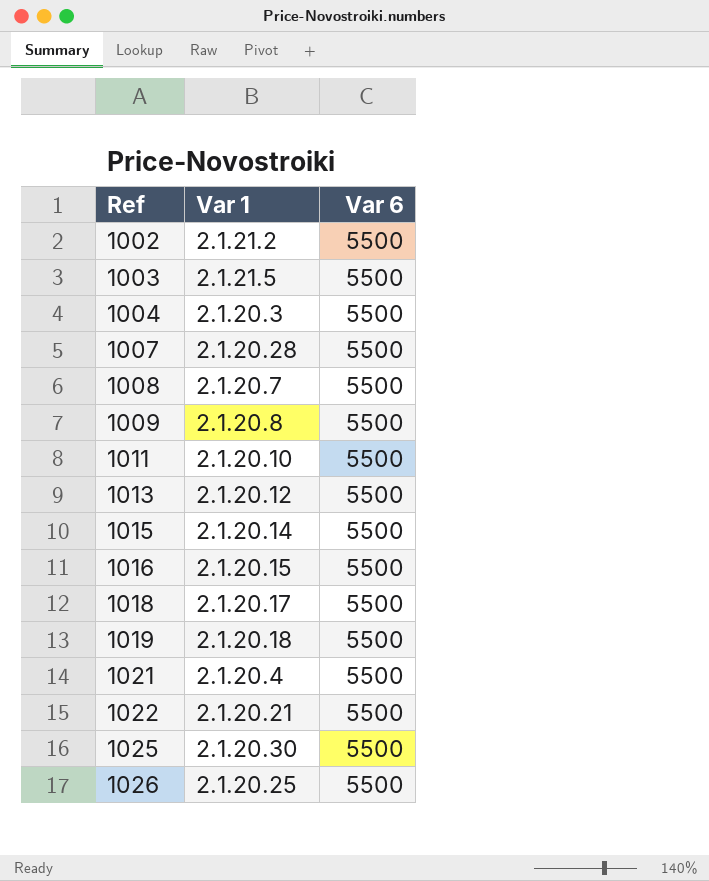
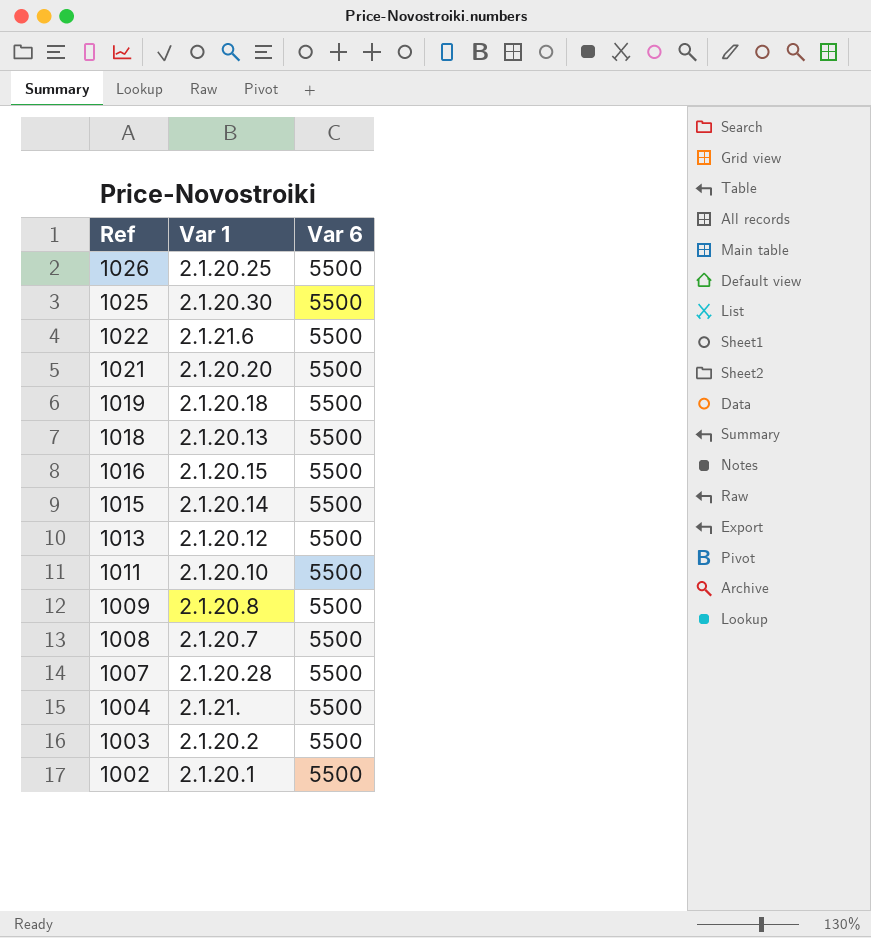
row order: Ref ascending -> Ref descending
1022 | Var 1: 2.1.20.21 -> 2.1.21.6
1021 | Var 1: 2.1.20.4 -> 2.1.20.20
1018 | Var 1: 2.1.20.17 -> 2.1.20.13
1004 | Var 1: 2.1.20.3 -> 2.1.21.
1003 | Var 1: 2.1.21.5 -> 2.1.20.2
1002 | Var 1: 2.1.21.2 -> 2.1.20.1

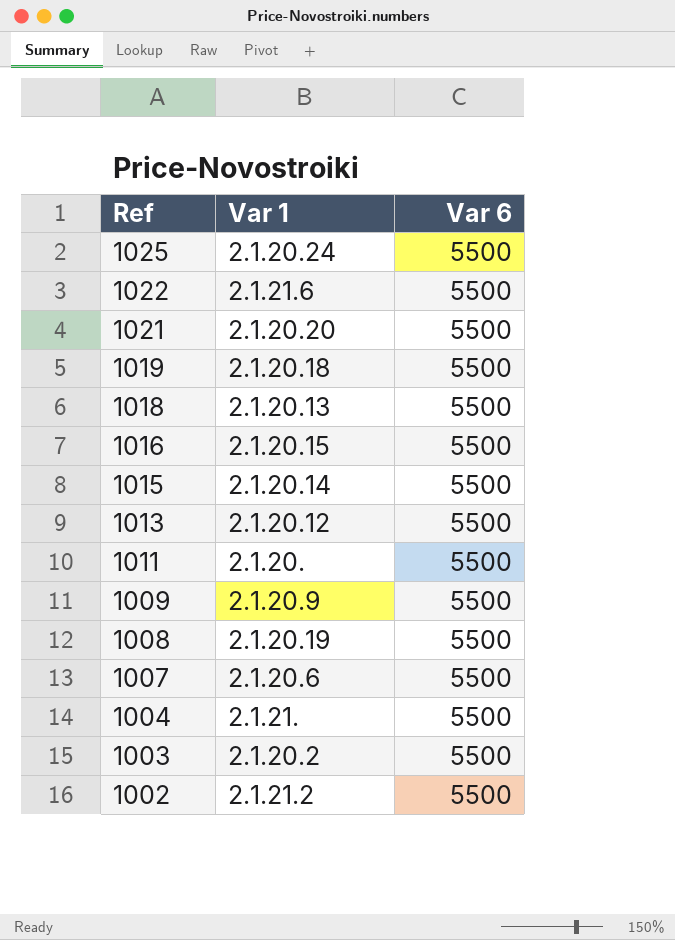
row 1026: 2.1.20.25 | 5500 -> none
1025 | Var 1: 2.1.20.30 -> 2.1.20.24
1011 | Var 1: 2.1.20.10 -> 2.1.20.
1009 | Var 1: 2.1.20.8 -> 2.1.20.9
1008 | Var 1: 2.1.20.7 -> 2.1.20.19
1007 | Var 1: 2.1.20.28 -> 2.1.20.6
1002 | Var 1: 2.1.20.1 -> 2.1.21.2

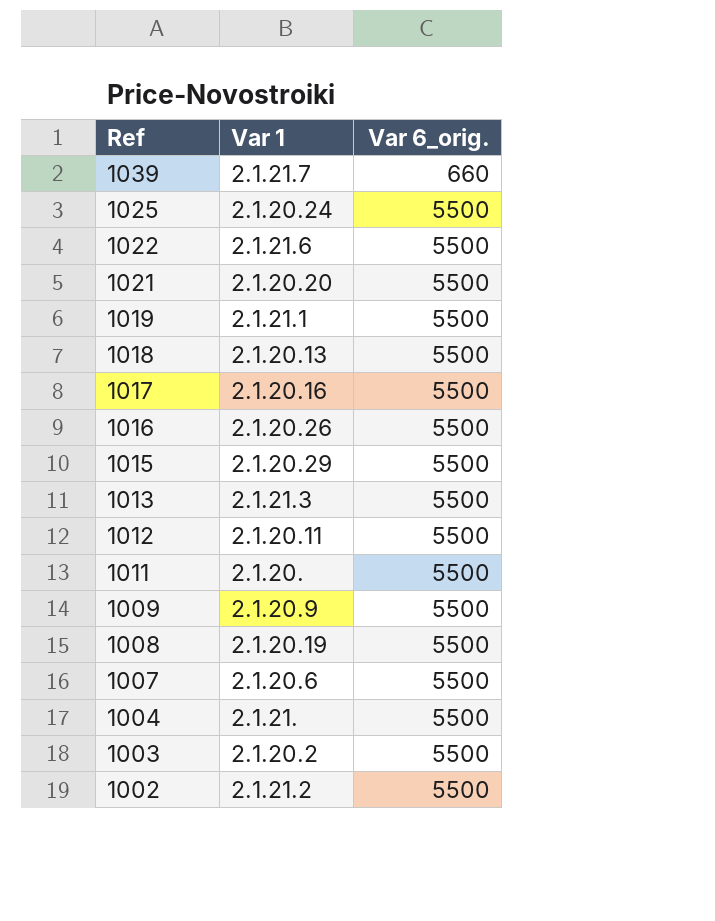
column name: Var 6 -> Var 6_orig.
row 1039: none -> 2.1.21.7 | 660
1019 | Var 1: 2.1.20.18 -> 2.1.21.1
row 1017: none -> 2.1.20.16 | 5500
1016 | Var 1: 2.1.20.15 -> 2.1.20.26
1015 | Var 1: 2.1.20.14 -> 2.1.20.29
1013 | Var 1: 2.1.20.12 -> 2.1.21.3
row 1012: none -> 2.1.20.11 | 5500

